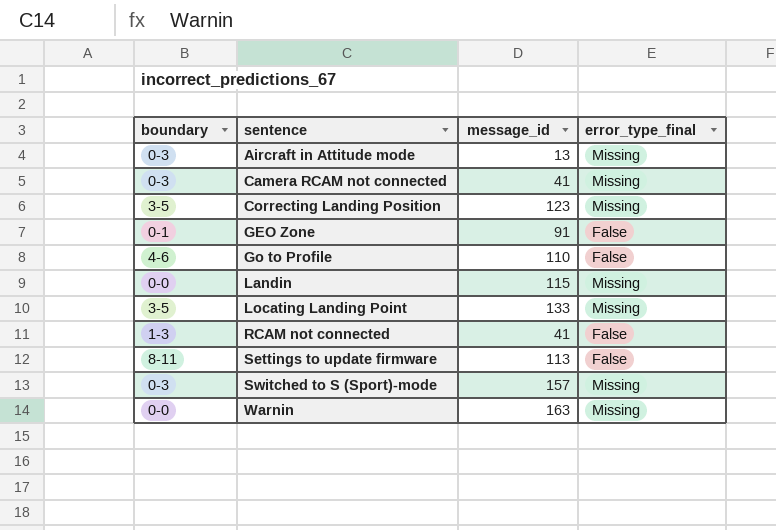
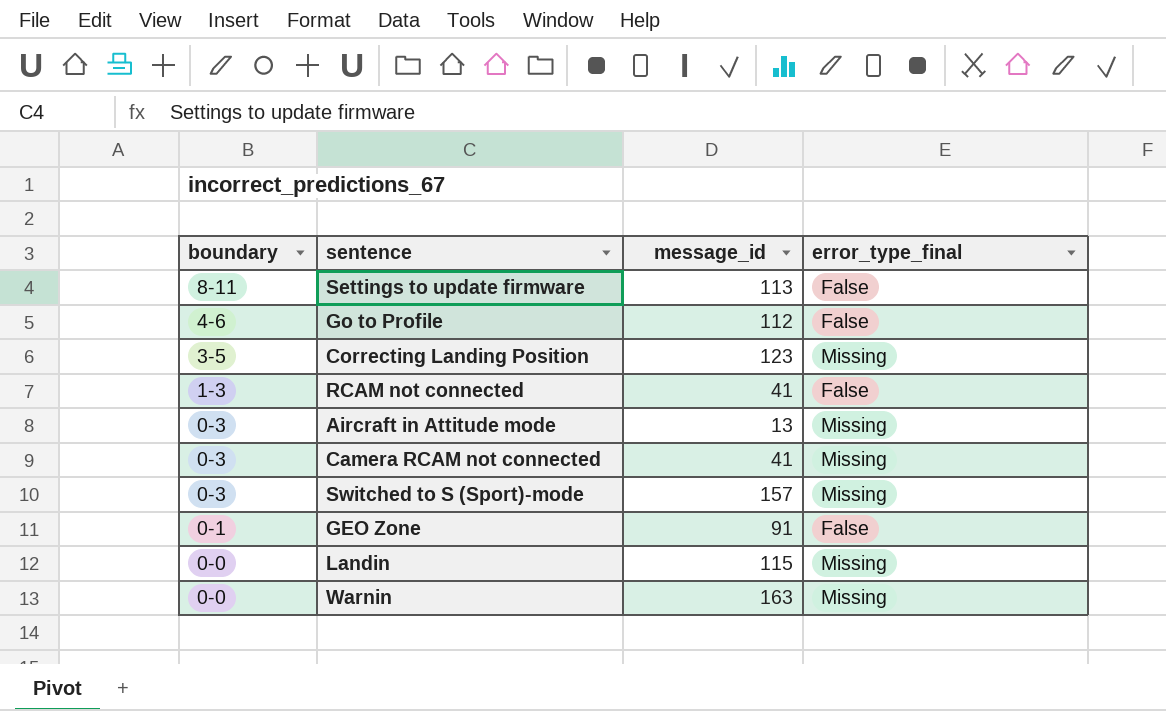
row order: sentence ascending -> boundary descending
row Locating Landing Point: 3-5 | 133 | Missing -> none
Go to Profile | message_id: 110 -> 112

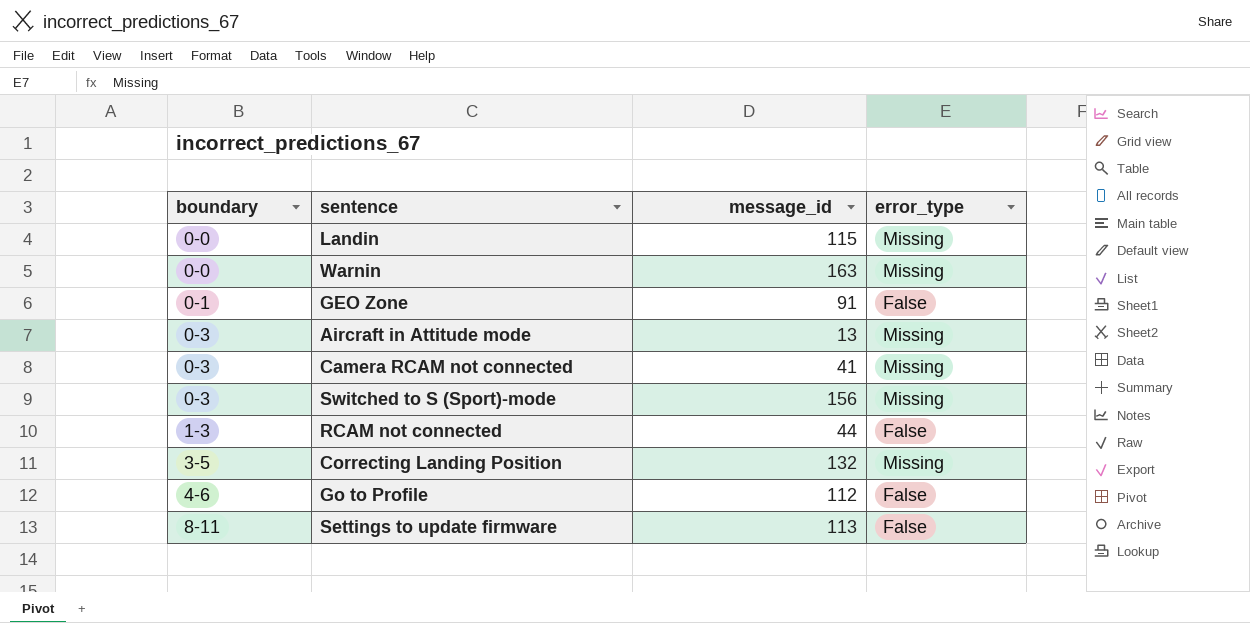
row order: boundary descending -> boundary ascending
column name: error_type_final -> error_type
Switched to S (Sport)-mode | message_id: 157 -> 156
RCAM not connected | message_id: 41 -> 44
Correcting Landing Position | message_id: 123 -> 132

